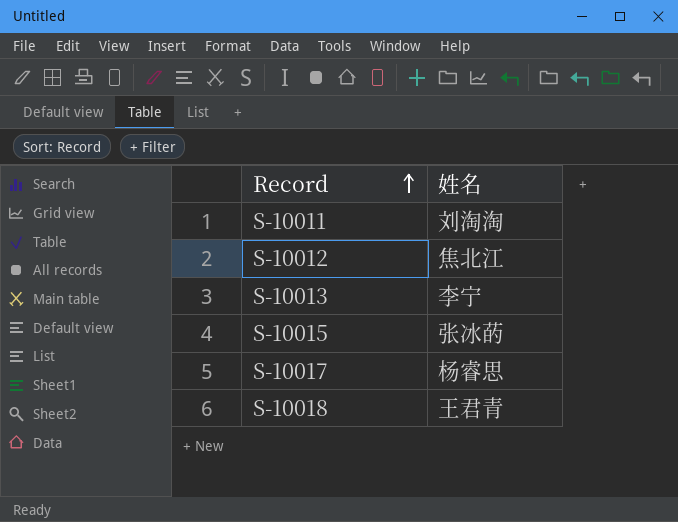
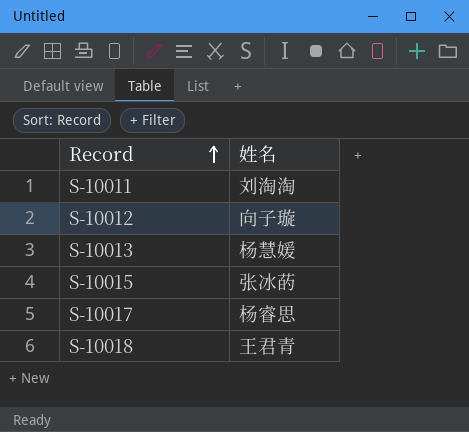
S-10012 | 姓名: 焦北江 -> 向子璇
S-10013 | 姓名: 李宁 -> 杨慧媛

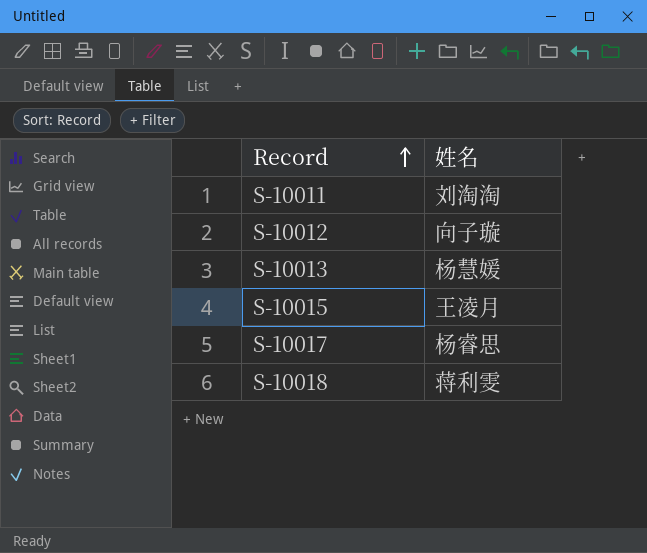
S-10015 | 姓名: 张冰菂 -> 王凌月
S-10018 | 姓名: 王君青 -> 蒋利雯

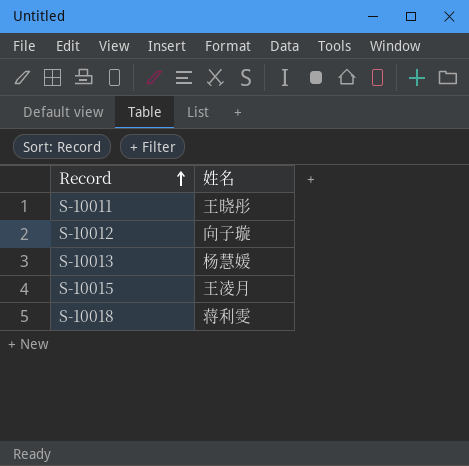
row S-10017: 杨睿思 -> none
S-10011 | 姓名: 刘淘淘 -> 王晓彤

